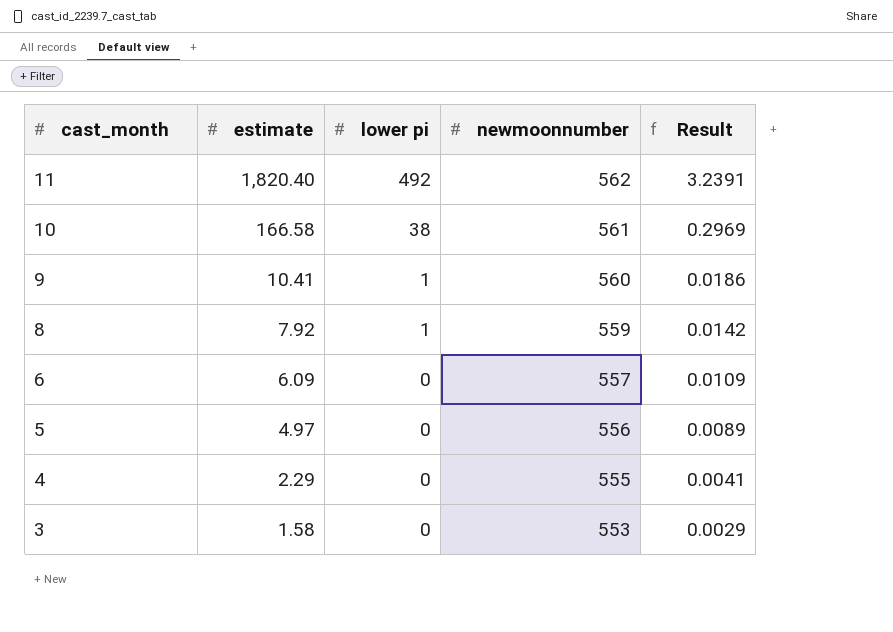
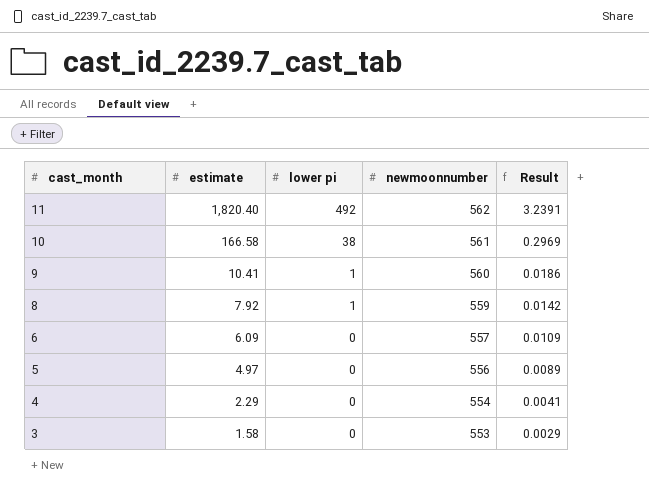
4 | newmoonnumber: 555 -> 554

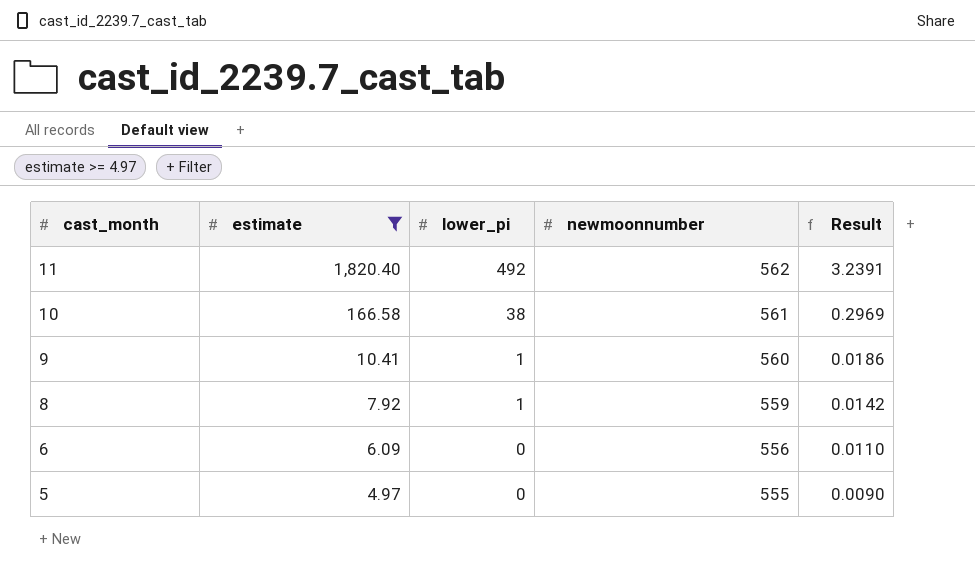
filter: none -> estimate >= 4.97
column name: lower pi -> lower_pi
6 | newmoonnumber: 557 -> 556
6 | Result: 0.0109 -> 0.0110
5 | newmoonnumber: 556 -> 555
5 | Result: 0.0089 -> 0.0090

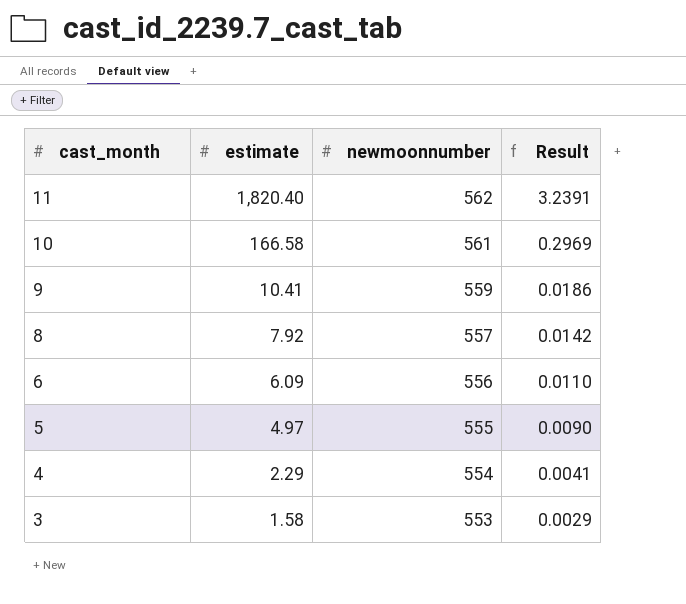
filter: estimate >= 4.97 -> none
column lower_pi | position: 3 -> none
9 | newmoonnumber: 560 -> 559
8 | newmoonnumber: 559 -> 557

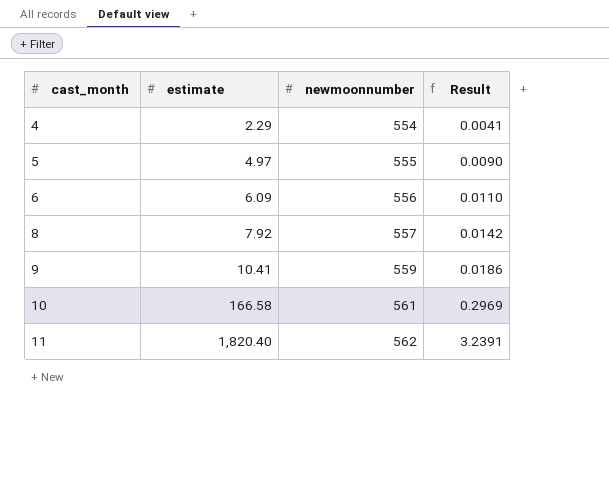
row order: cast_month descending -> cast_month ascending
row 3: 1.58 | 553 | 0.0029 -> none

